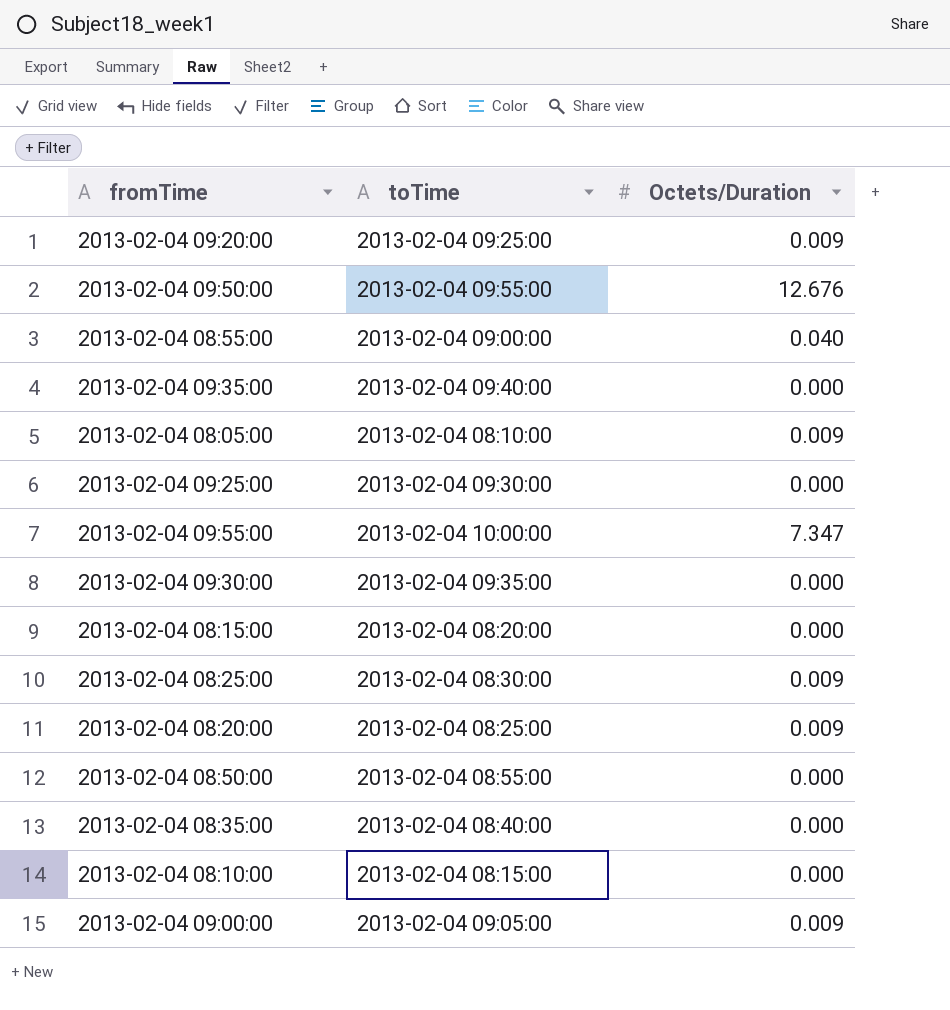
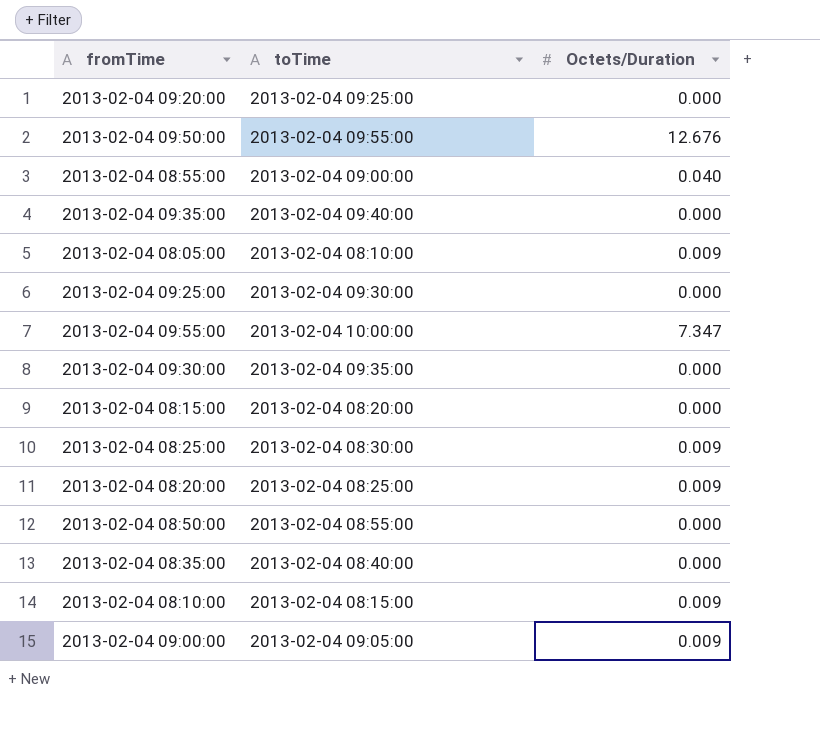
2013-02-04 09:20:00 | Octets/Duration: 0.009 -> 0.000
2013-02-04 08:10:00 | Octets/Duration: 0.000 -> 0.009

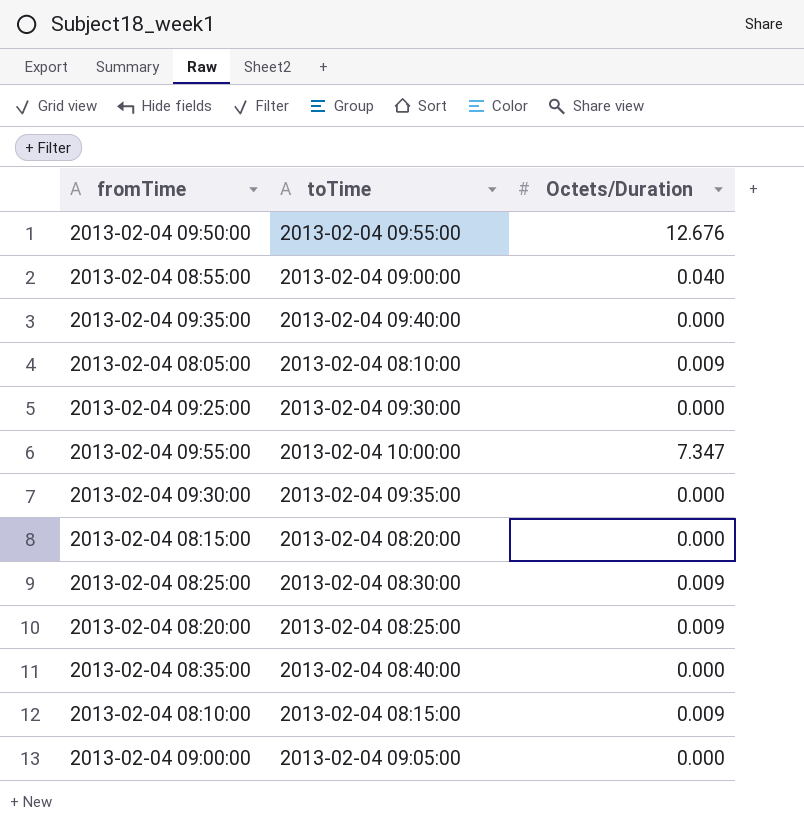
row 2013-02-04 09:20:00: 2013-02-04 09:25:00 | 0.000 -> none
row 2013-02-04 08:50:00: 2013-02-04 08:55:00 | 0.000 -> none
2013-02-04 09:00:00 | Octets/Duration: 0.009 -> 0.000

